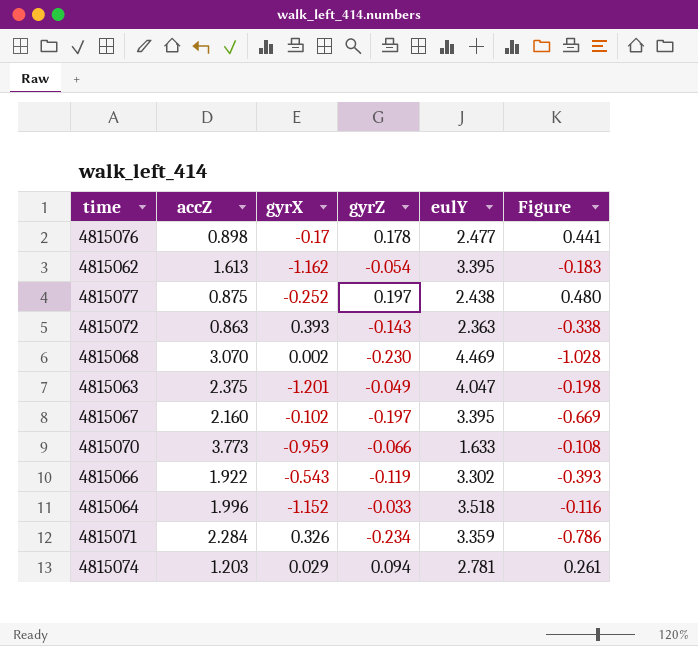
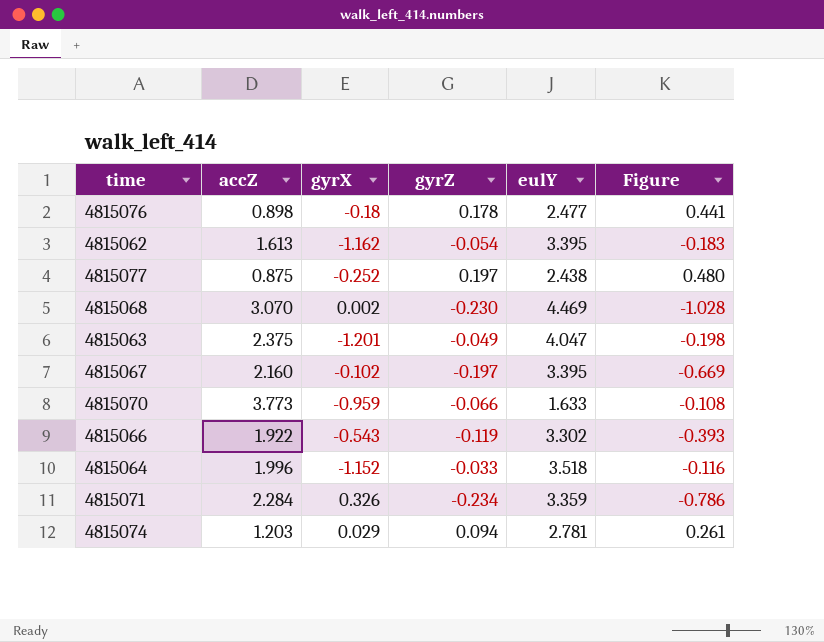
row 4815072: 0.863 | 0.393 | -0.143 | 2.363 | -0.338 -> none
4815076 | gyrX: -0.17 -> -0.18

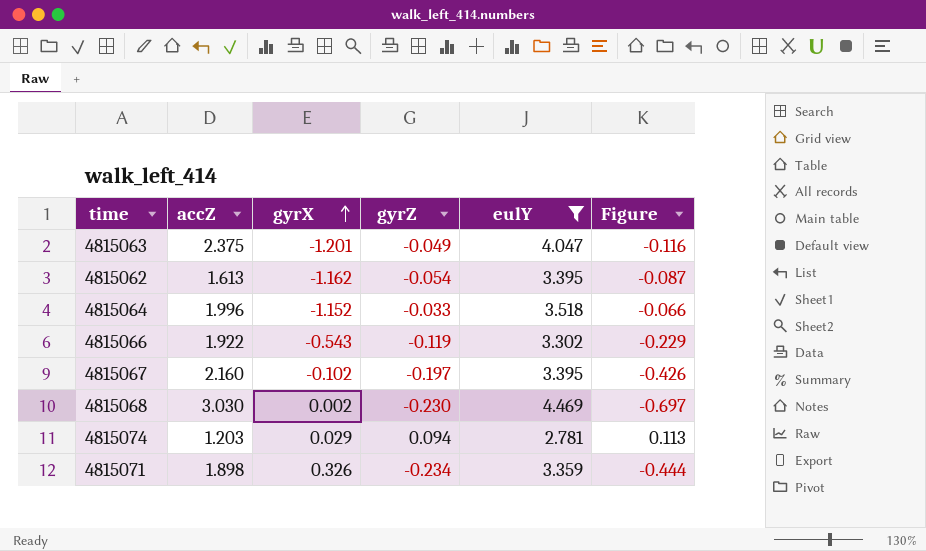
filter: none -> eulY >= 2.781
row order: none -> gyrX ascending
column Figure | formula: [gyrZ] * [eulY] -> [accZ] * [gyrZ]
4815068 | accZ: 3.070 -> 3.030
4815071 | accZ: 2.284 -> 1.898

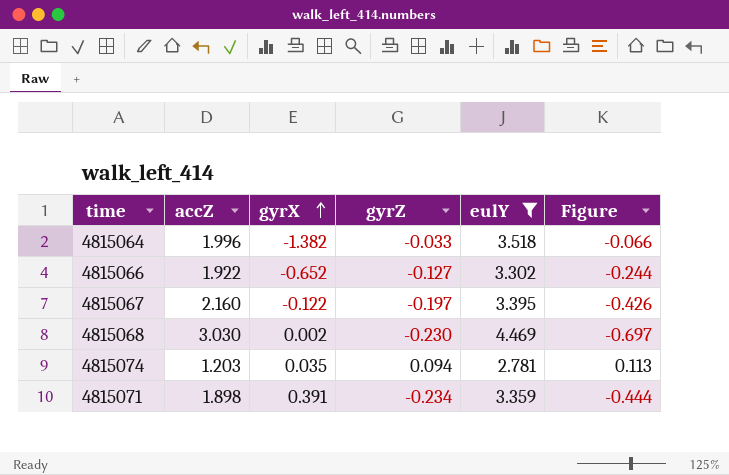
row 4815063: 2.375 | -1.201 | -0.049 | 4.047 | -0.116 -> none
row 4815062: 1.613 | -1.162 | -0.054 | 3.395 | -0.087 -> none
4815064 | gyrX: -1.152 -> -1.382
4815066 | gyrX: -0.543 -> -0.652
4815066 | gyrZ: -0.119 -> -0.127
4815066 | Figure: -0.229 -> -0.244
4815067 | gyrX: -0.102 -> -0.122
4815074 | gyrX: 0.029 -> 0.035
4815071 | gyrX: 0.326 -> 0.391

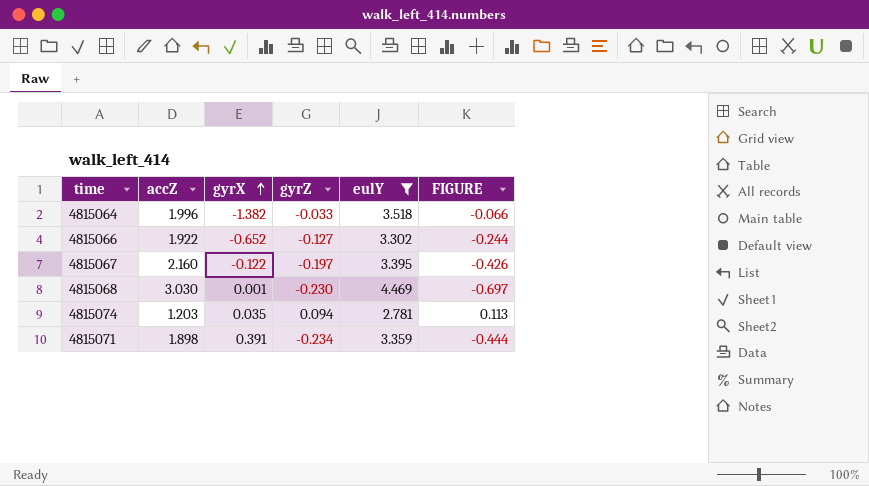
column name: Figure -> FIGURE
4815068 | gyrX: 0.002 -> 0.001

